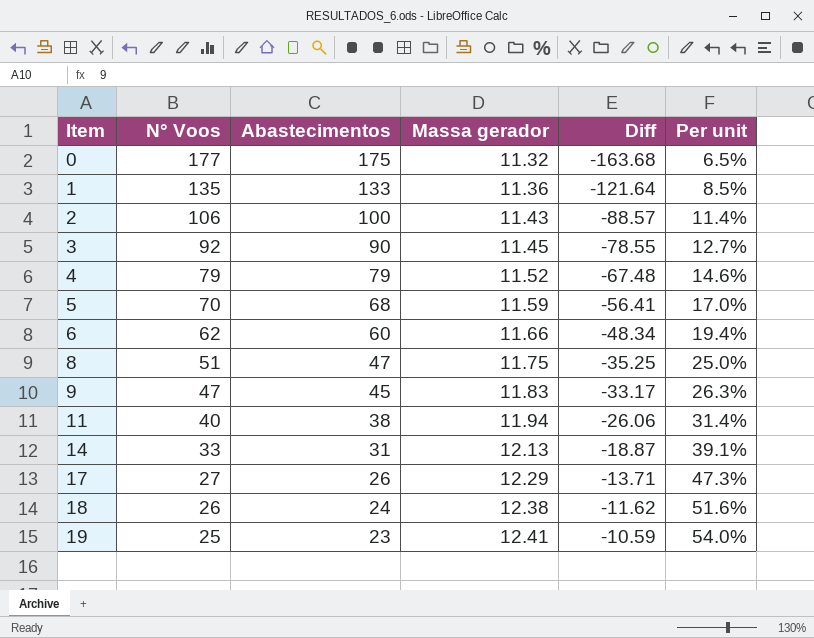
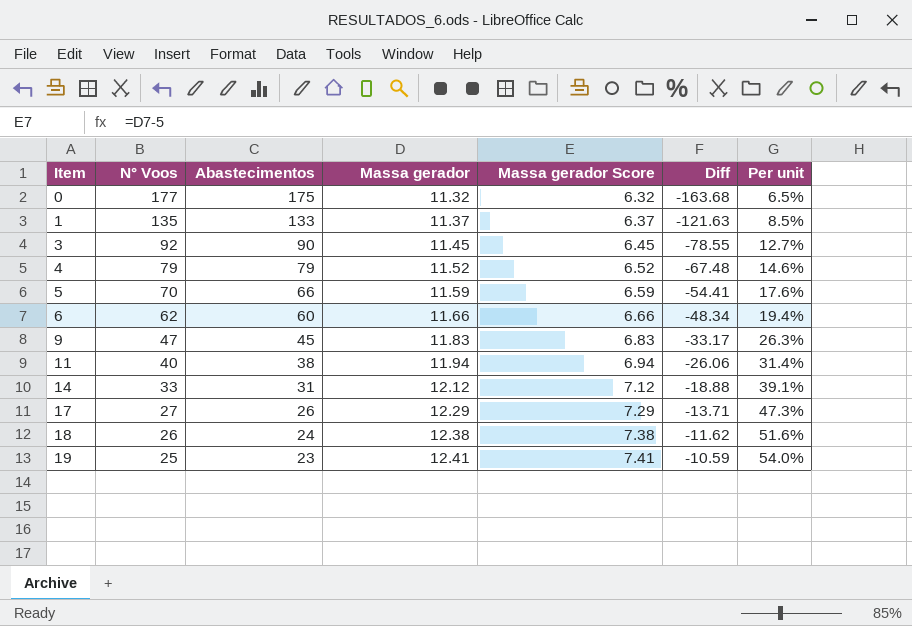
column Massa gerador Score | formula: none -> [Massa gerador] - 5
row 2: 106 | 100 | 11.43 | -88.57 | 11.4% -> none
row 8: 51 | 47 | 11.75 | -35.25 | 25.0% -> none
1 | Massa gerador: 11.36 -> 11.37
1 | Diff: -121.64 -> -121.63
5 | Abastecimentos: 68 -> 66
5 | Diff: -56.41 -> -54.41
5 | Per unit: 17.0% -> 17.6%
14 | Massa gerador: 12.13 -> 12.12
14 | Diff: -18.87 -> -18.88

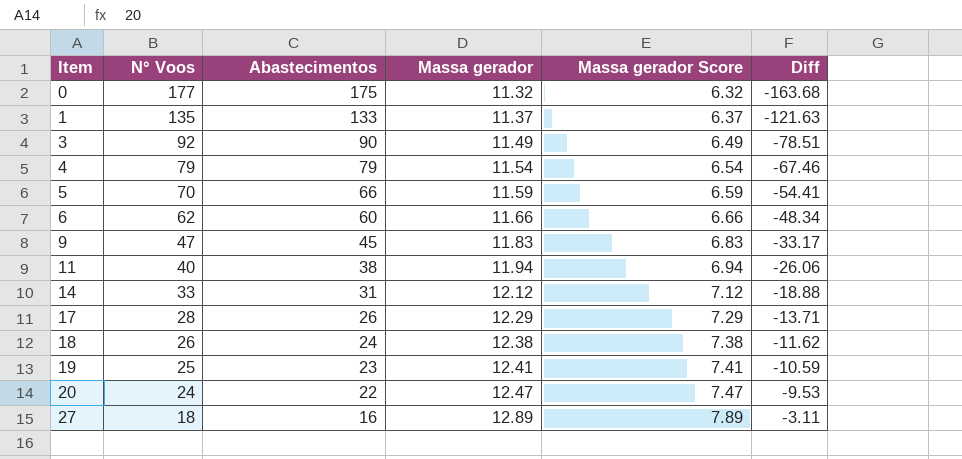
column Per unit | formula: [Massa gerador] / [Abastecimentos] -> none
3 | Massa gerador: 11.45 -> 11.49
3 | Massa gerador Score: 6.45 -> 6.49
3 | Diff: -78.55 -> -78.51
4 | Massa gerador: 11.52 -> 11.54
4 | Massa gerador Score: 6.52 -> 6.54
4 | Diff: -67.48 -> -67.46
17 | N° Voos: 27 -> 28
row 20: none -> 24 | 22 | 12.47 | 7.47 | -9.53
row 27: none -> 18 | 16 | 12.89 | 7.89 | -3.11

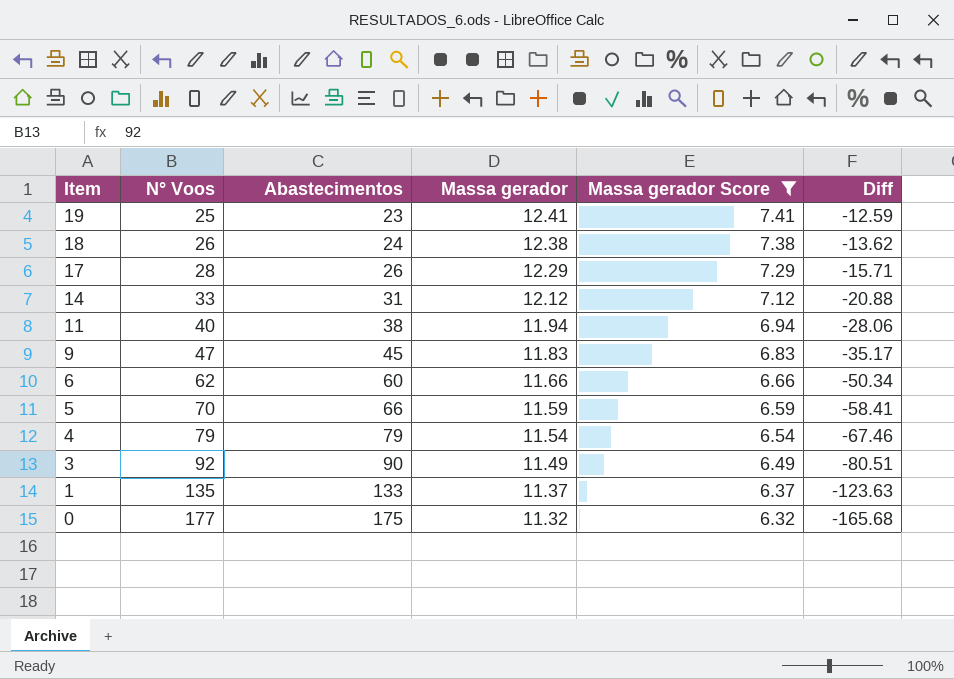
filter: none -> Massa gerador Score <= 7.41
row order: Item ascending -> Item descending
column Diff | formula: [Massa gerador] - [Abastecimentos] -> [Massa gerador] - [N° Voos]

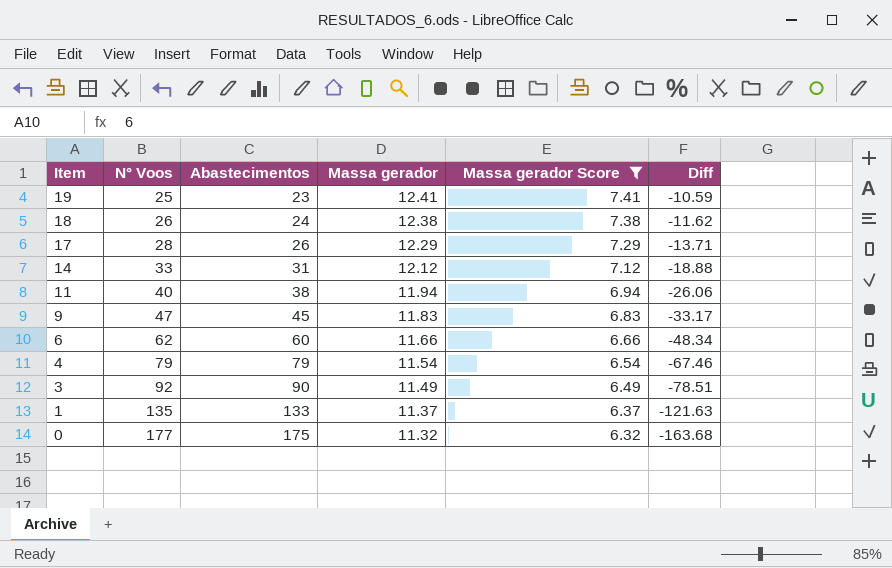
column Diff | formula: [Massa gerador] - [N° Voos] -> [Massa gerador] - [Abastecimentos]
row 5: 70 | 66 | 11.59 | 6.59 | -58.41 -> none

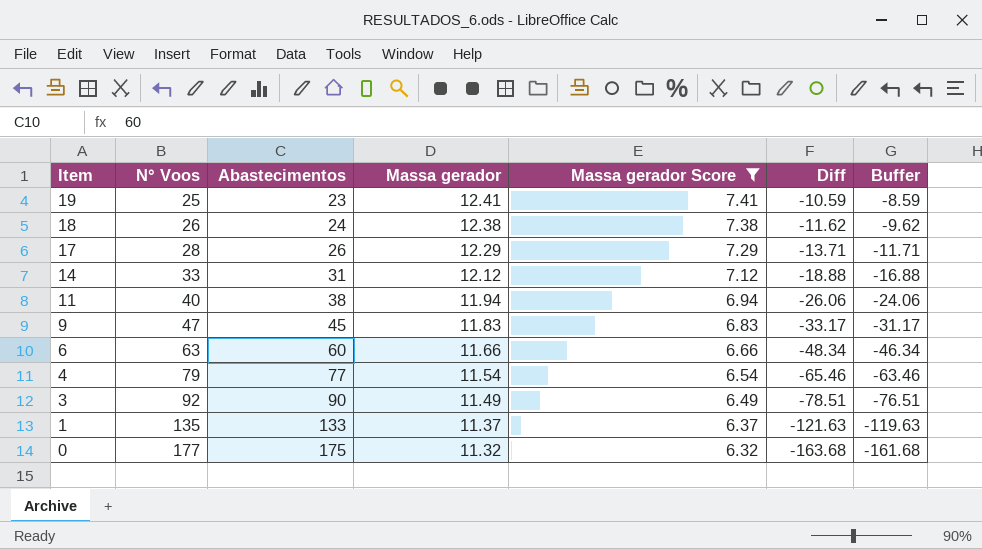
column Buffer | formula: none -> [Diff] + 2
6 | N° Voos: 62 -> 63
4 | Abastecimentos: 79 -> 77
4 | Diff: -67.46 -> -65.46

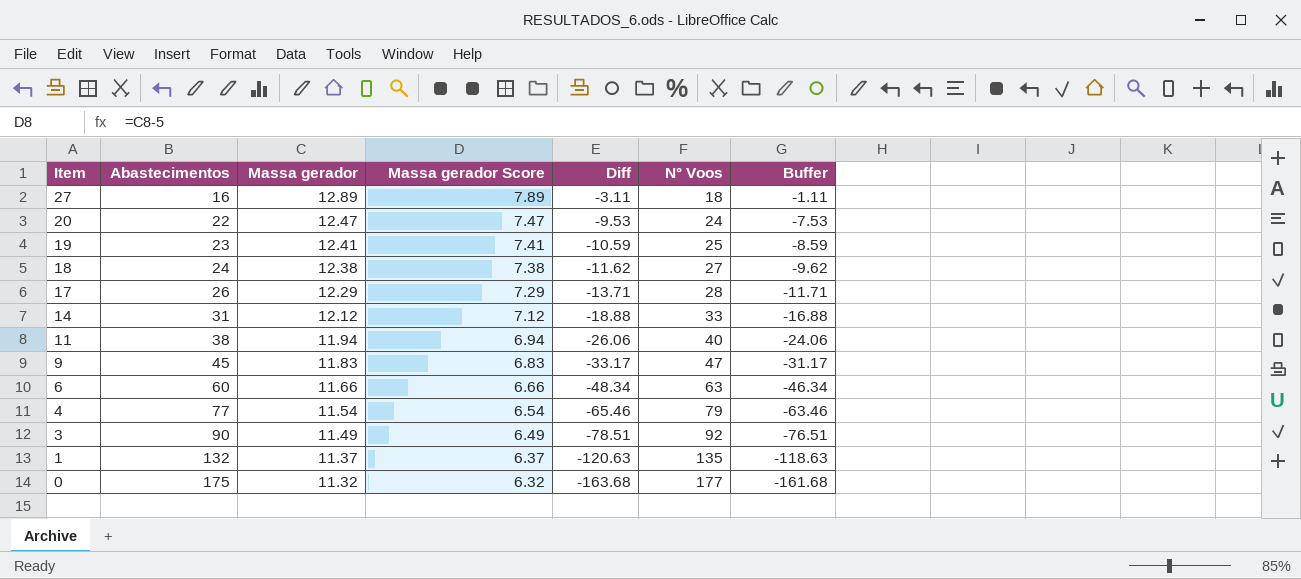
filter: Massa gerador Score <= 7.41 -> none
column N° Voos | position: 2 -> 6
18 | N° Voos: 26 -> 27
1 | Abastecimentos: 133 -> 132
1 | Diff: -121.63 -> -120.63
1 | Buffer: -119.63 -> -118.63

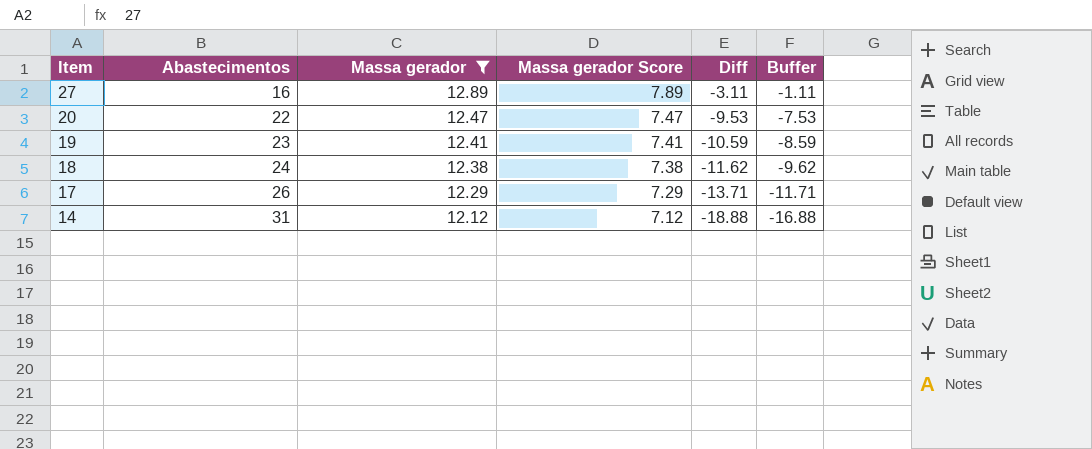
filter: none -> Massa gerador >= 12.12
column N° Voos | position: 6 -> none

